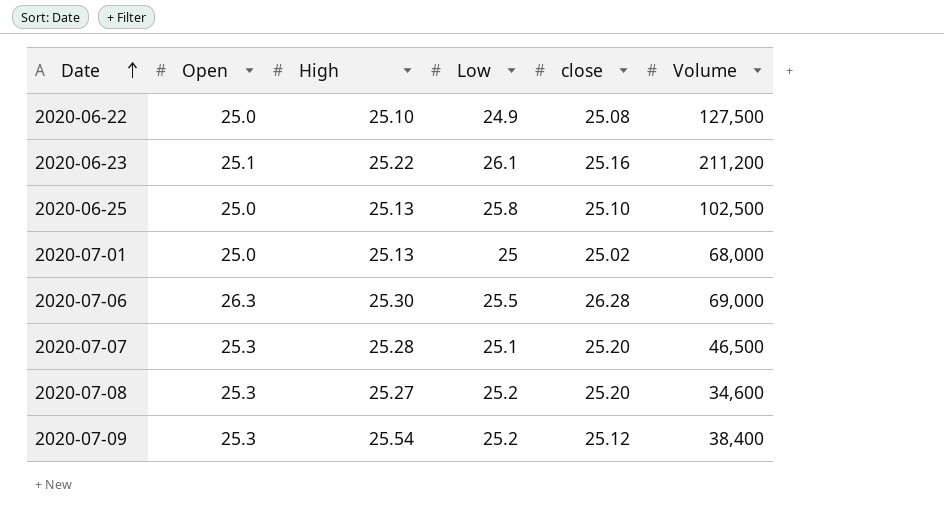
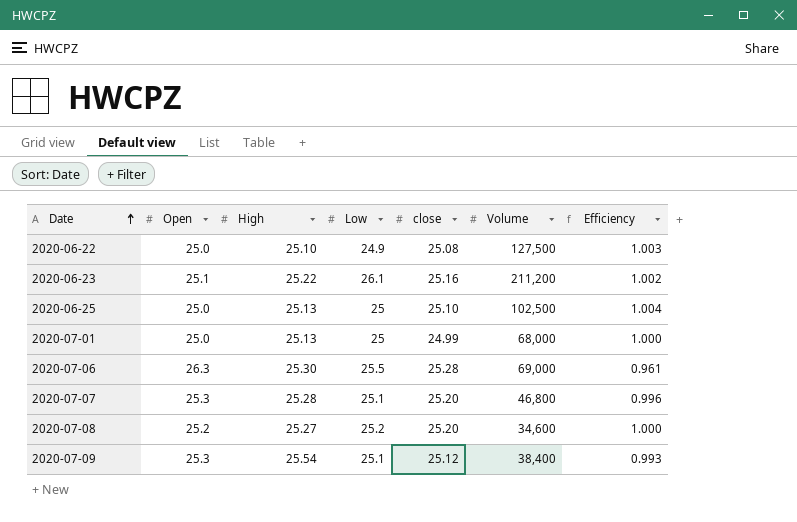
column Efficiency | formula: none -> [close] / [Open]
2020-06-25 | Low: 25.8 -> 25
2020-07-01 | close: 25.02 -> 24.99
2020-07-06 | close: 26.28 -> 25.28
2020-07-07 | Volume: 46,500 -> 46,800
2020-07-08 | Open: 25.3 -> 25.2
2020-07-09 | Low: 25.2 -> 25.1

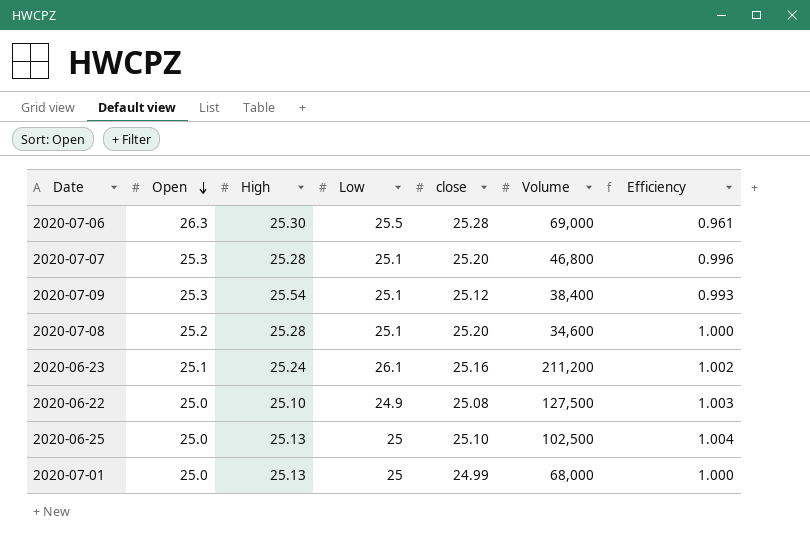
row order: Date ascending -> Open descending
2020-07-08 | High: 25.27 -> 25.28
2020-07-08 | Low: 25.2 -> 25.1
2020-06-23 | High: 25.22 -> 25.24

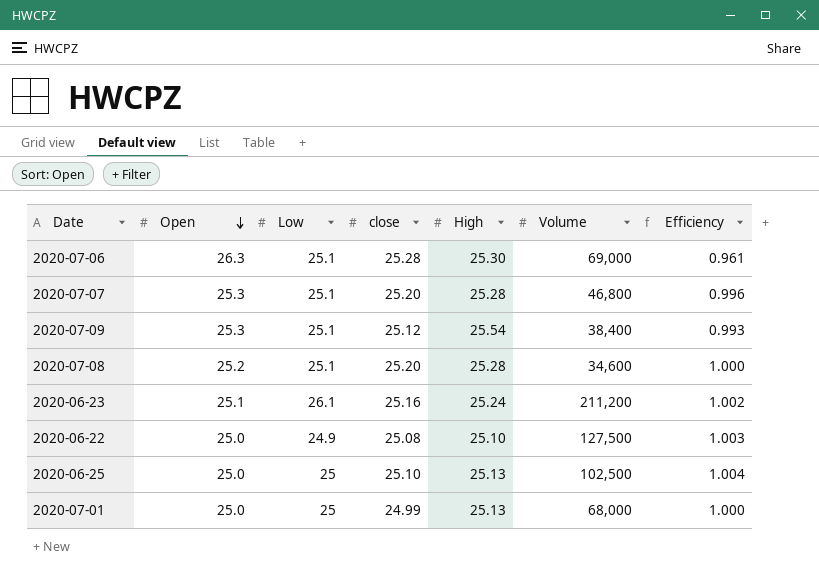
column High | position: 3 -> 5
2020-07-06 | Low: 25.5 -> 25.1

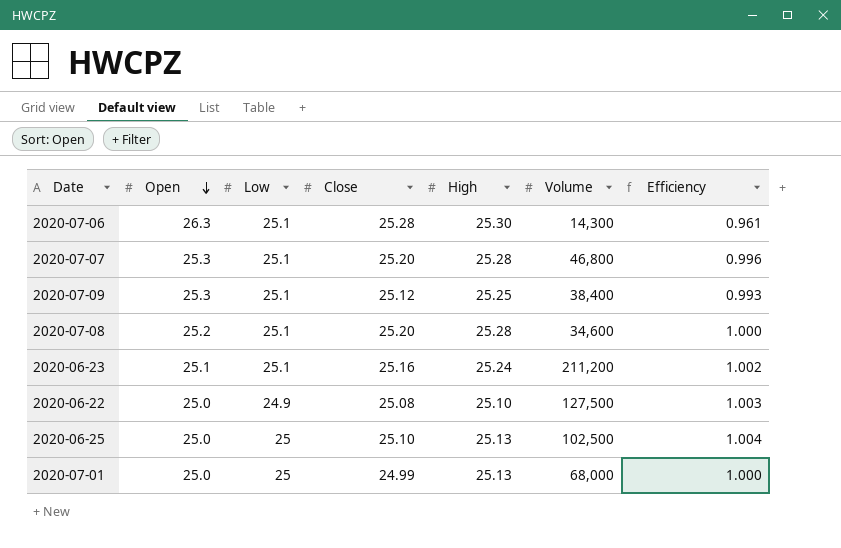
column name: close -> Close
2020-07-06 | Volume: 69,000 -> 14,300
2020-07-09 | High: 25.54 -> 25.25
2020-06-23 | Low: 26.1 -> 25.1

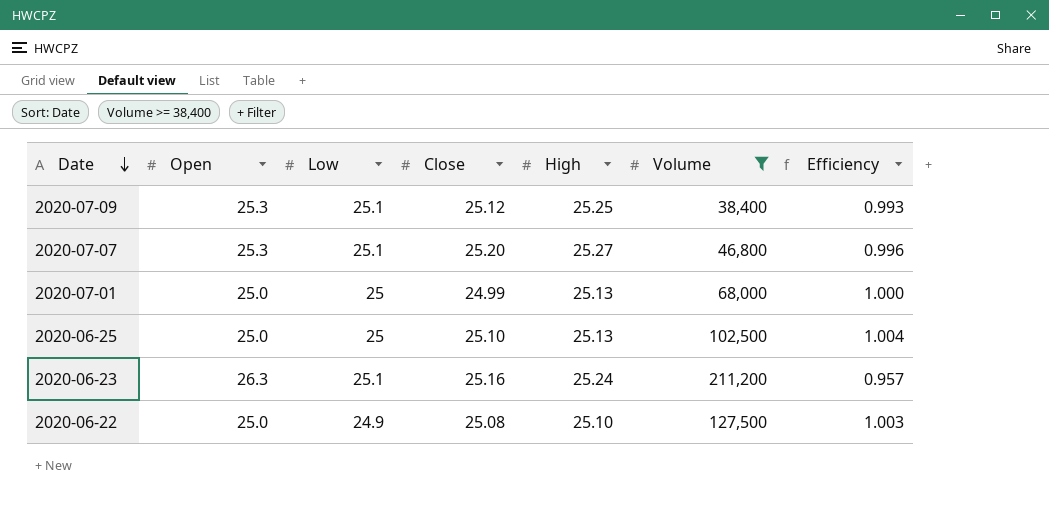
filter: none -> Volume >= 38,400
row order: Open descending -> Date descending
2020-07-07 | High: 25.28 -> 25.27
2020-06-23 | Open: 25.1 -> 26.3
2020-06-23 | Efficiency: 1.002 -> 0.957

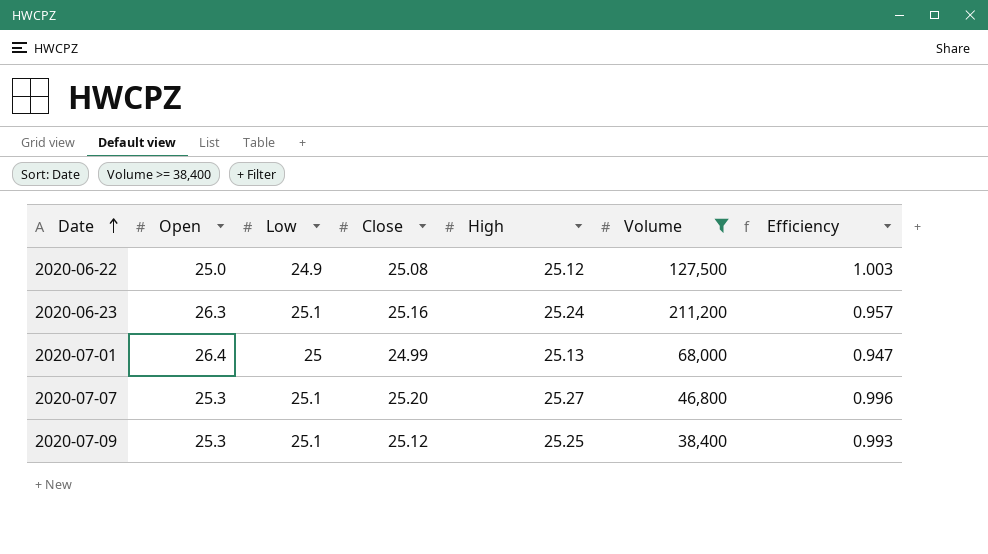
row order: Date descending -> Date ascending
row 2020-06-25: 25.0 | 25 | 25.10 | 25.13 | 102,500 | 1.004 -> none
2020-06-22 | High: 25.10 -> 25.12
2020-07-01 | Open: 25.0 -> 26.4
2020-07-01 | Efficiency: 1.000 -> 0.947

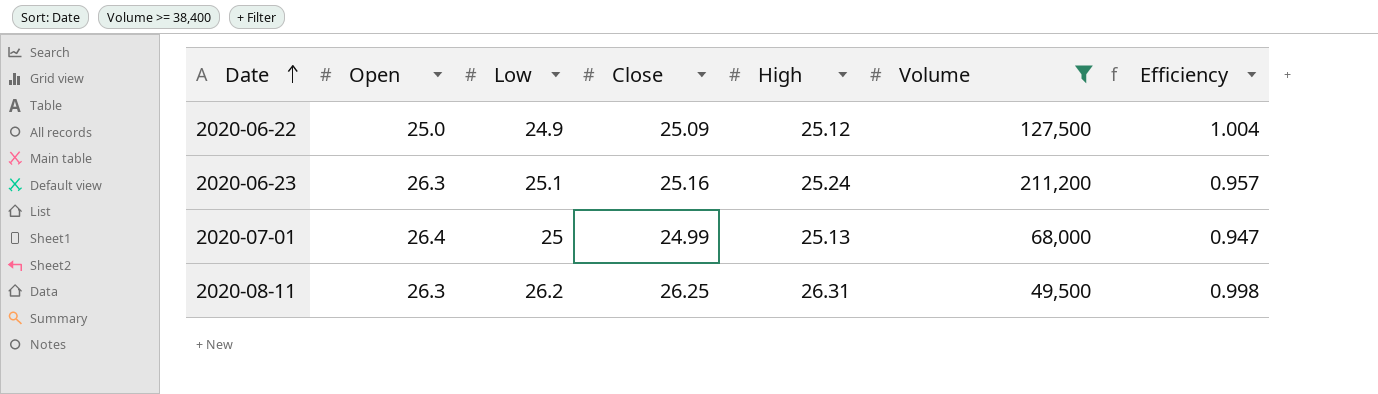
row 2020-07-07: 25.3 | 25.1 | 25.20 | 25.27 | 46,800 | 0.996 -> none
row 2020-07-09: 25.3 | 25.1 | 25.12 | 25.25 | 38,400 | 0.993 -> none
2020-06-22 | Close: 25.08 -> 25.09
2020-06-22 | Efficiency: 1.003 -> 1.004
row 2020-08-11: none -> 26.3 | 26.2 | 26.25 | 26.31 | 49,500 | 0.998

